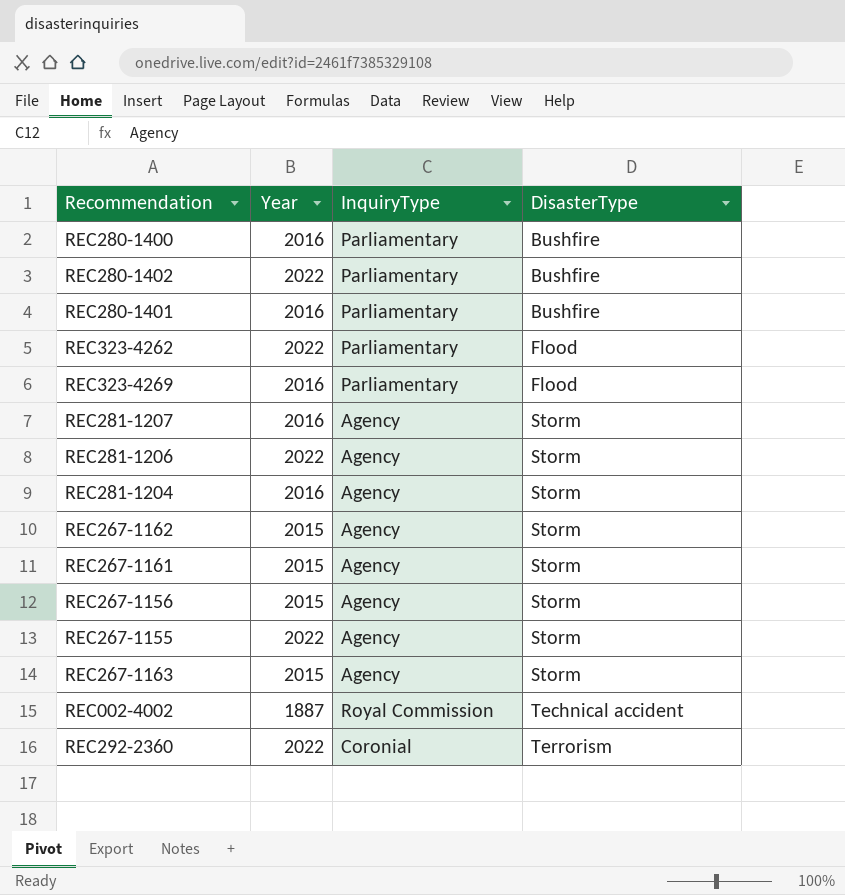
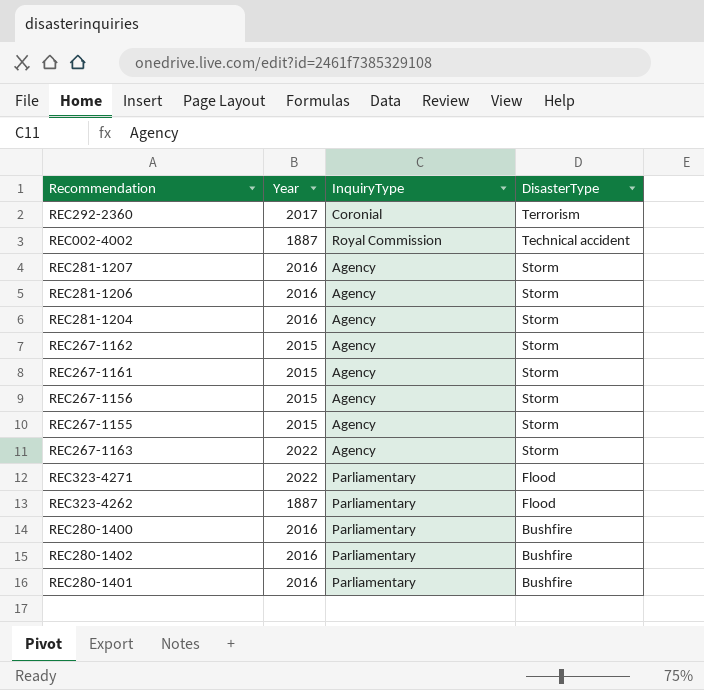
row order: DisasterType ascending -> DisasterType descending
row REC323-4269: 2016 | Parliamentary | Flood -> none
REC292-2360 | Year: 2022 -> 2017
REC281-1206 | Year: 2022 -> 2016
REC267-1155 | Year: 2022 -> 2015
REC267-1163 | Year: 2015 -> 2022
row REC323-4271: none -> 2022 | Parliamentary | Flood
REC323-4262 | Year: 2022 -> 1887
REC280-1402 | Year: 2022 -> 2016

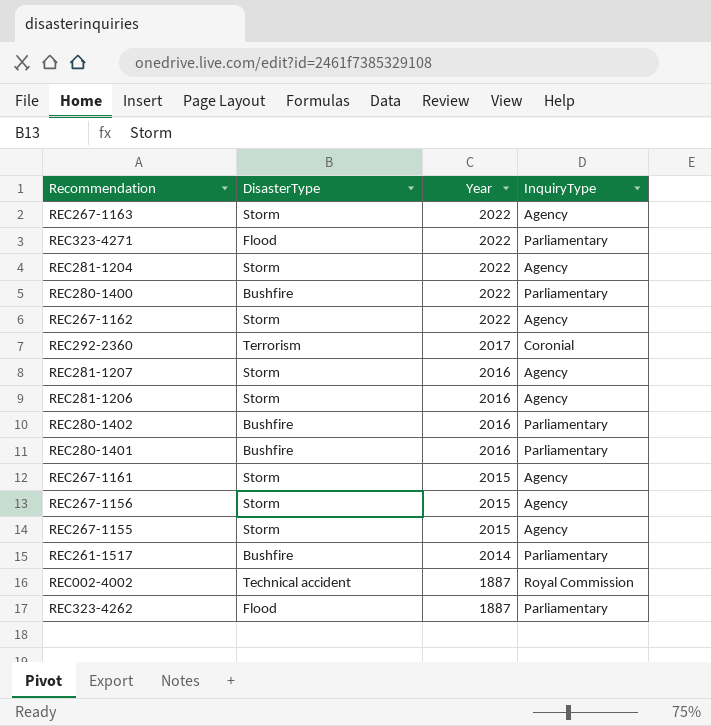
row order: DisasterType descending -> Year descending
column DisasterType | position: 4 -> 2
REC281-1204 | Year: 2016 -> 2022
REC280-1400 | Year: 2016 -> 2022
REC267-1162 | Year: 2015 -> 2022
row REC261-1517: none -> Bushfire | 2014 | Parliamentary

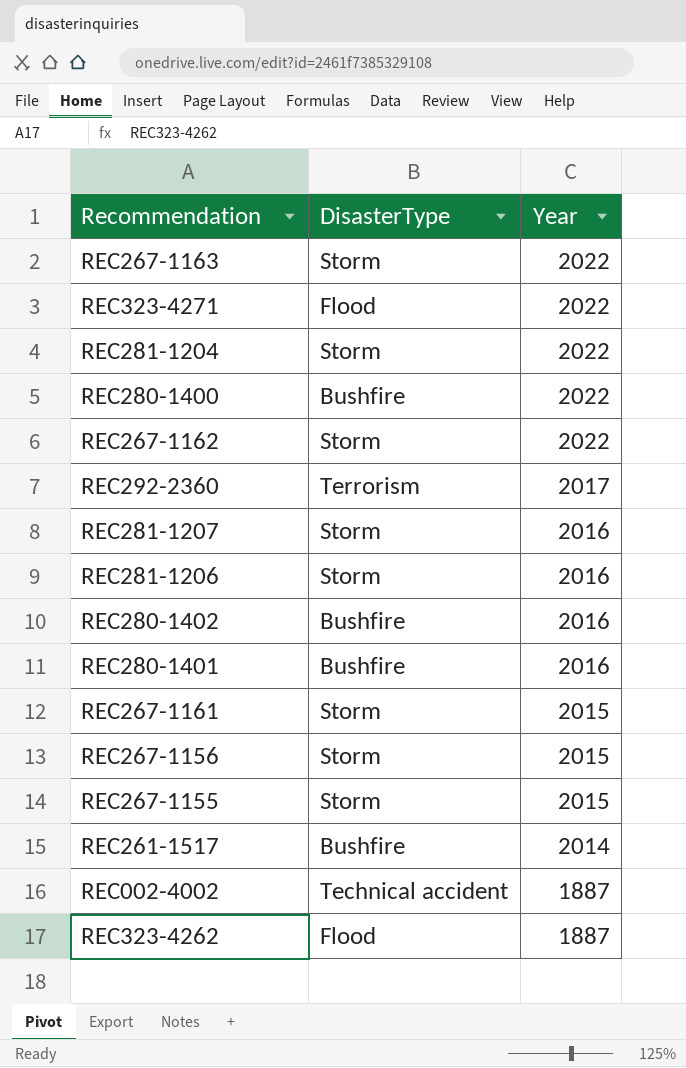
column InquiryType | position: 4 -> none

